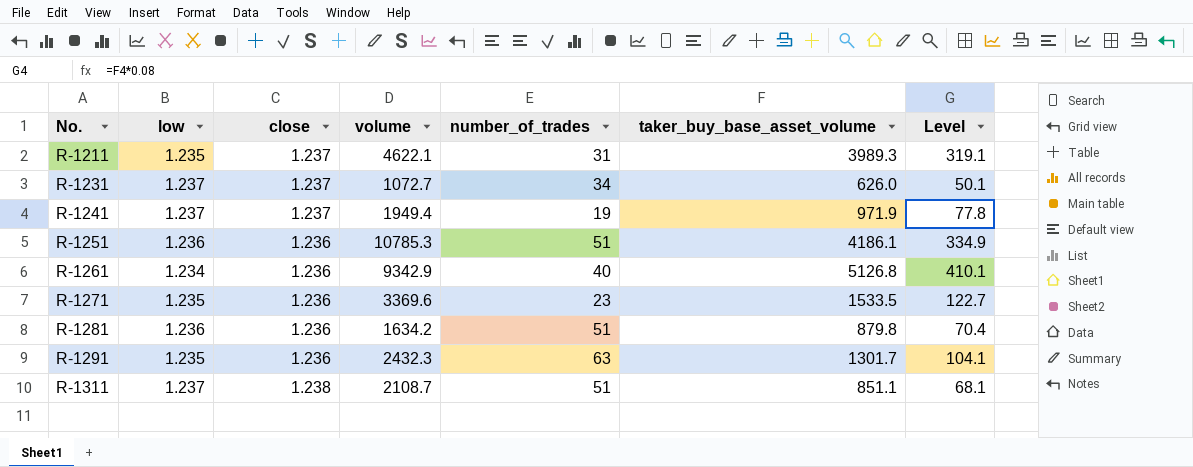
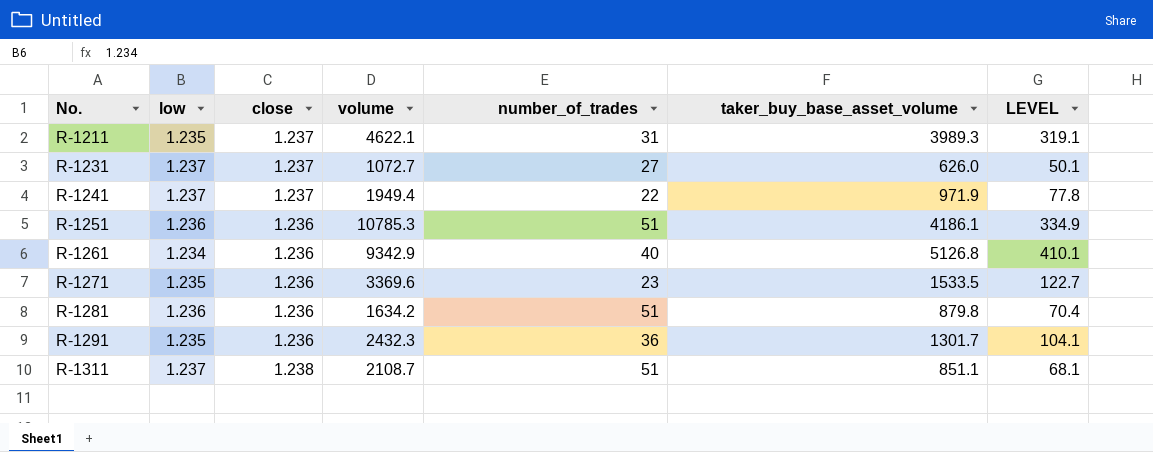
column name: Level -> LEVEL
R-1231 | number_of_trades: 34 -> 27
R-1241 | number_of_trades: 19 -> 22
R-1291 | number_of_trades: 63 -> 36

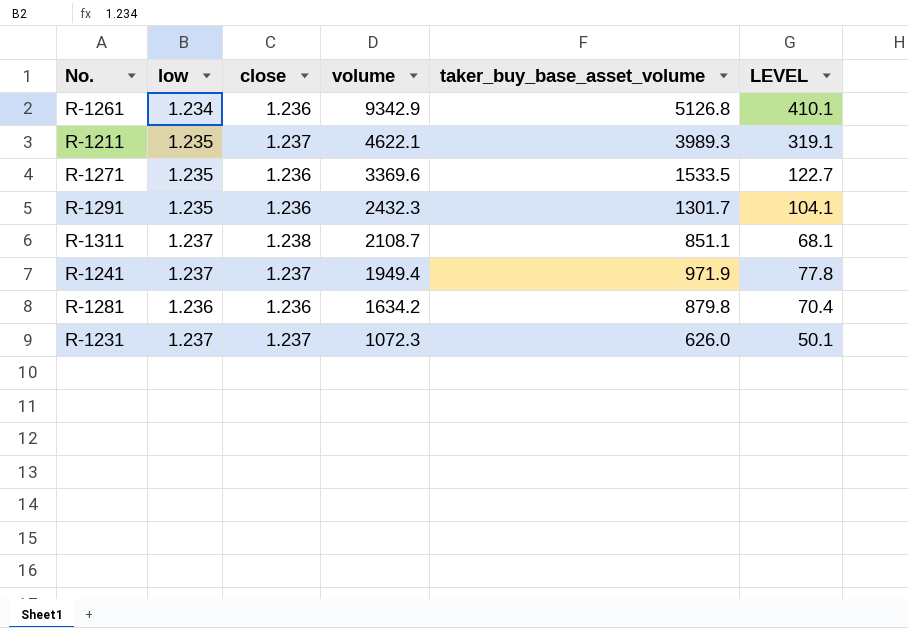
row order: No. ascending -> volume descending
column number_of_trades | position: 5 -> none
row R-1251: 1.236 | 1.236 | 10785.3 | 51 | 4186.1 | 334.9 -> none
R-1231 | volume: 1072.7 -> 1072.3

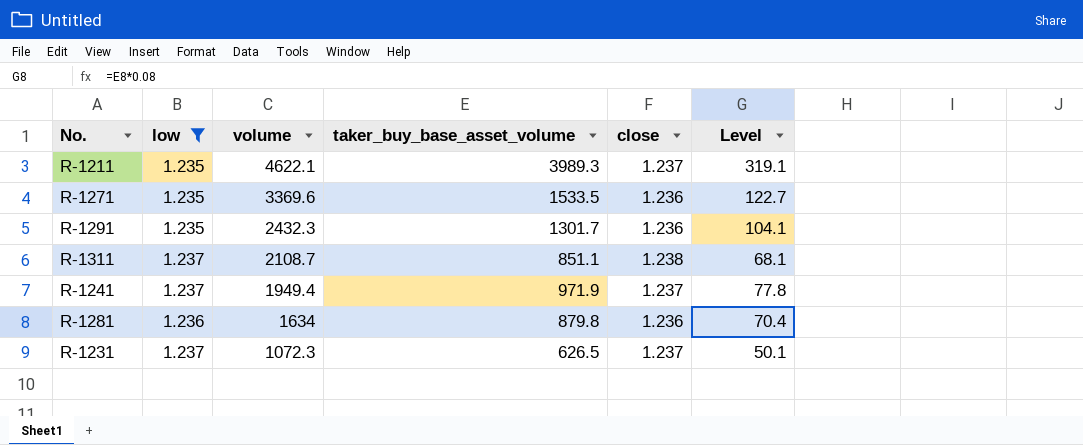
filter: none -> low != 1.234
column close | position: 3 -> 5
column name: LEVEL -> Level
R-1281 | volume: 1634.2 -> 1634
R-1231 | taker_buy_base_asset_volume: 626.0 -> 626.5

